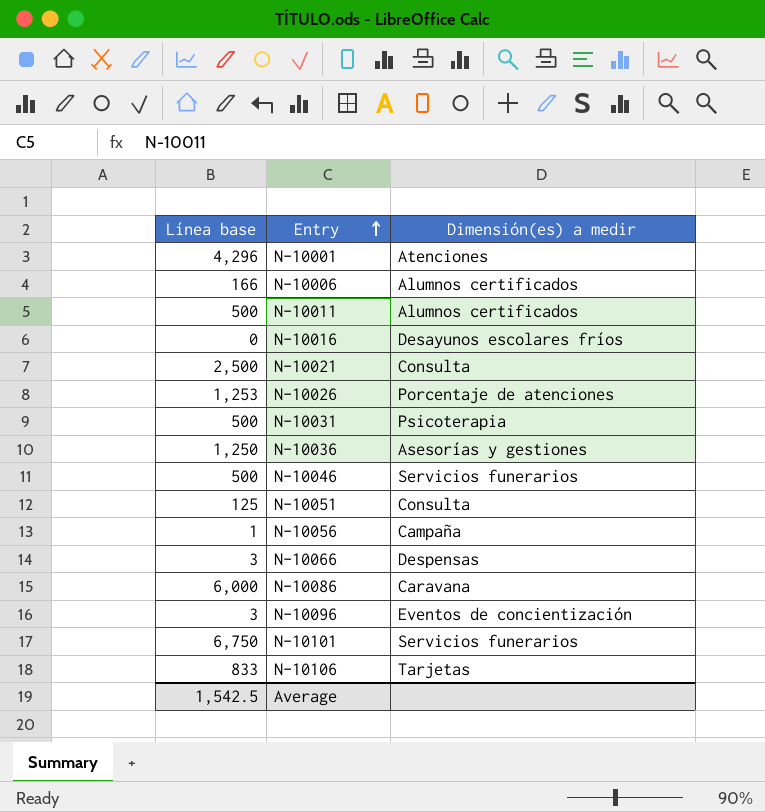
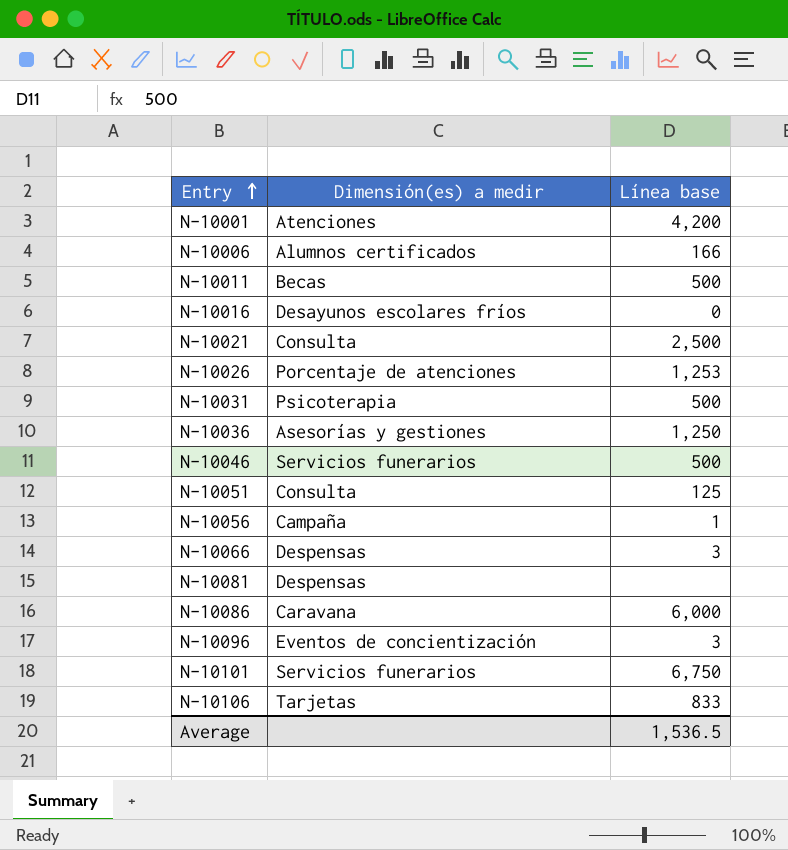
column Línea base | position: 1 -> 3
N-10001 | Línea base: 4,296 -> 4,200
N-10011 | Dimensión(es) a medir: Alumnos certificados -> Becas
row N-10081: none -> Despensas | none
Average | Línea base: 1,542.5 -> 1,536.5

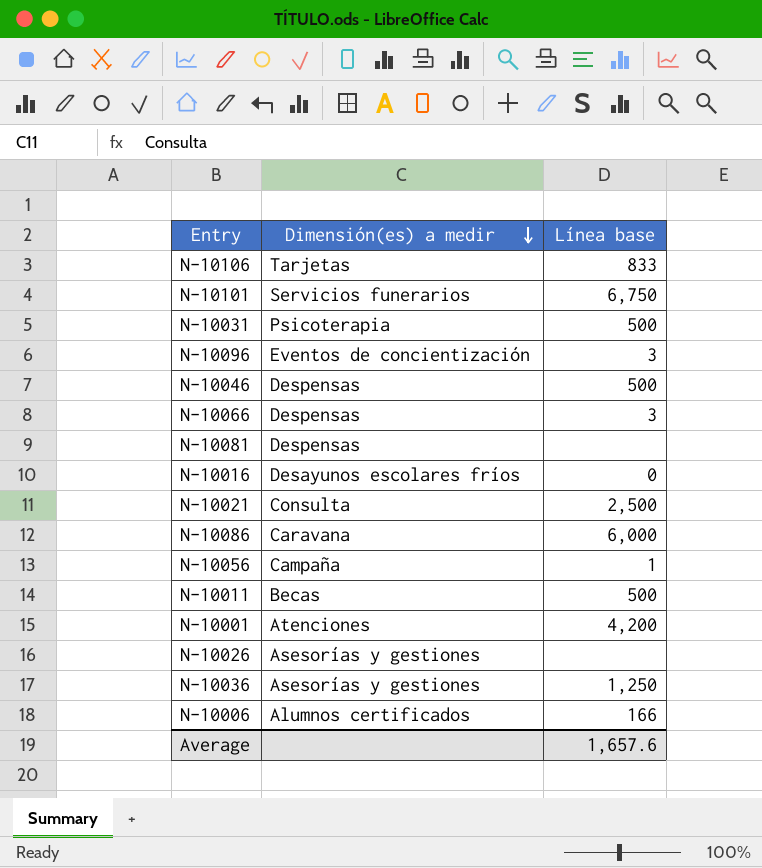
row order: Entry ascending -> Dimensión(es) a medir descending
row N-10051: Consulta | 125 -> none
N-10046 | Dimensión(es) a medir: Servicios funerarios -> Despensas
N-10026 | Dimensión(es) a medir: Porcentaje de atenciones -> Asesorías y gestiones
N-10026 | Línea base: 1,253 -> none
Average | Línea base: 1,536.5 -> 1,657.6

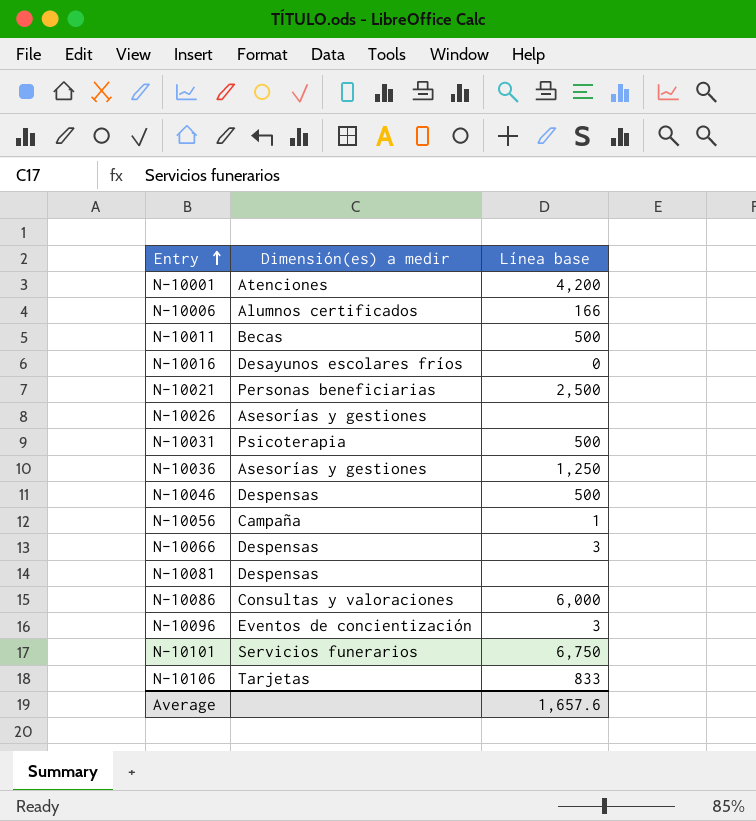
row order: Dimensión(es) a medir descending -> Entry ascending
N-10021 | Dimensión(es) a medir: Consulta -> Personas beneficiarias
N-10086 | Dimensión(es) a medir: Caravana -> Consultas y valoraciones

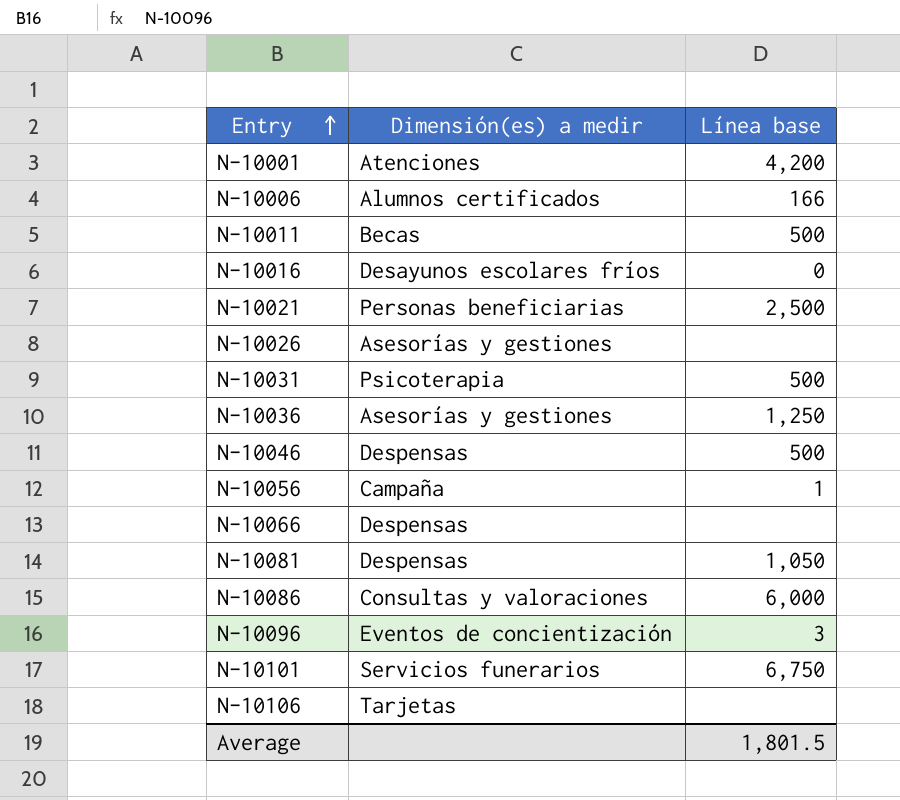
N-10066 | Línea base: 3 -> none
N-10081 | Línea base: none -> 1,050
N-10106 | Línea base: 833 -> none
Average | Línea base: 1,657.6 -> 1,801.5

